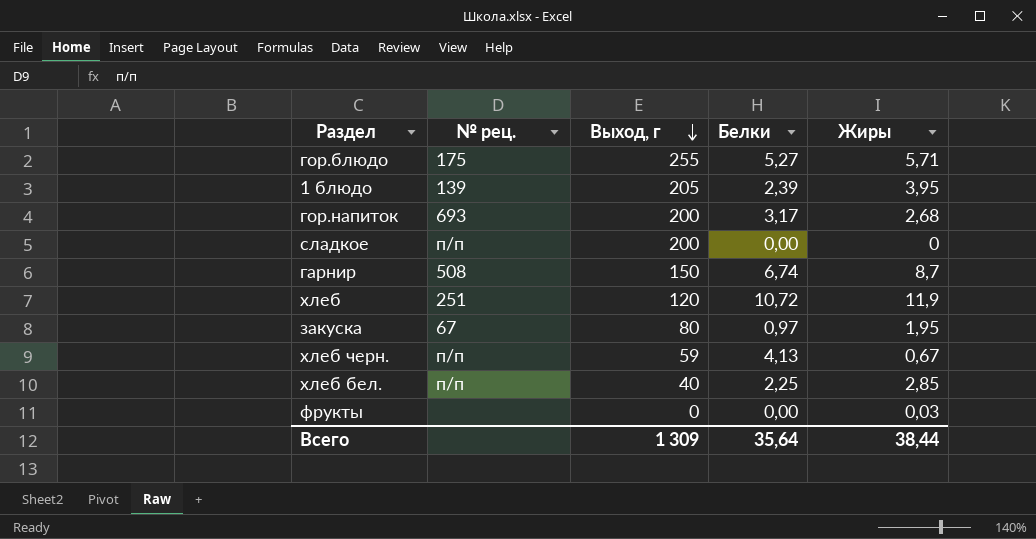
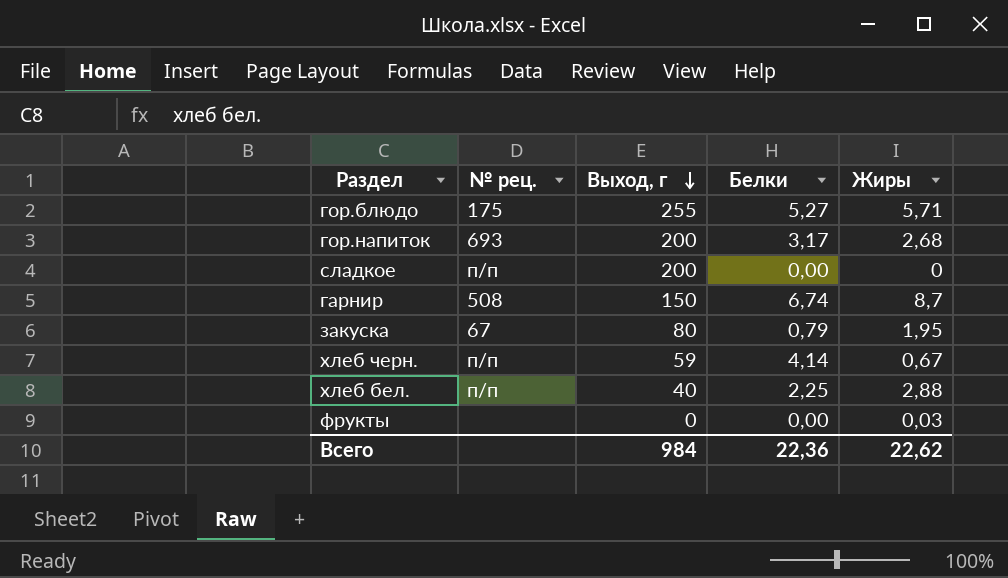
row 1 блюдо: 139 | 205 | 2,39 | 3,95 -> none
row хлеб: 251 | 120 | 10,72 | 11,9 -> none
закуска | Белки: 0,97 -> 0,79
хлеб черн. | Белки: 4,13 -> 4,14
хлеб бел. | Жиры: 2,85 -> 2,88
Всего | Выход, г: 1 309 -> 984
Всего | Белки: 35,64 -> 22,36
Всего | Жиры: 38,44 -> 22,62

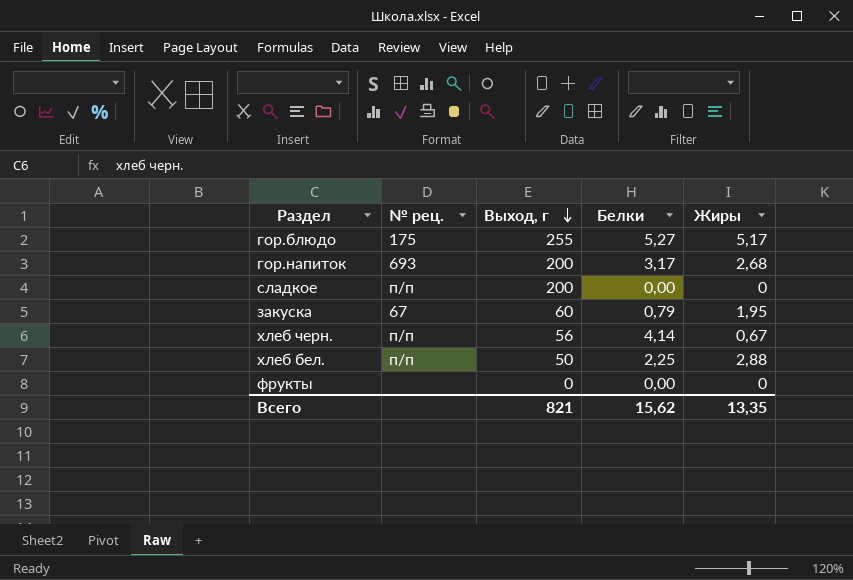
row гарнир: 508 | 150 | 6,74 | 8,7 -> none
гор.блюдо | Жиры: 5,71 -> 5,17
закуска | Выход, г: 80 -> 60
хлеб черн. | Выход, г: 59 -> 56
хлеб бел. | Выход, г: 40 -> 50
фрукты | Жиры: 0,03 -> 0
Всего | Выход, г: 984 -> 821
Всего | Белки: 22,36 -> 15,62
Всего | Жиры: 22,62 -> 13,35

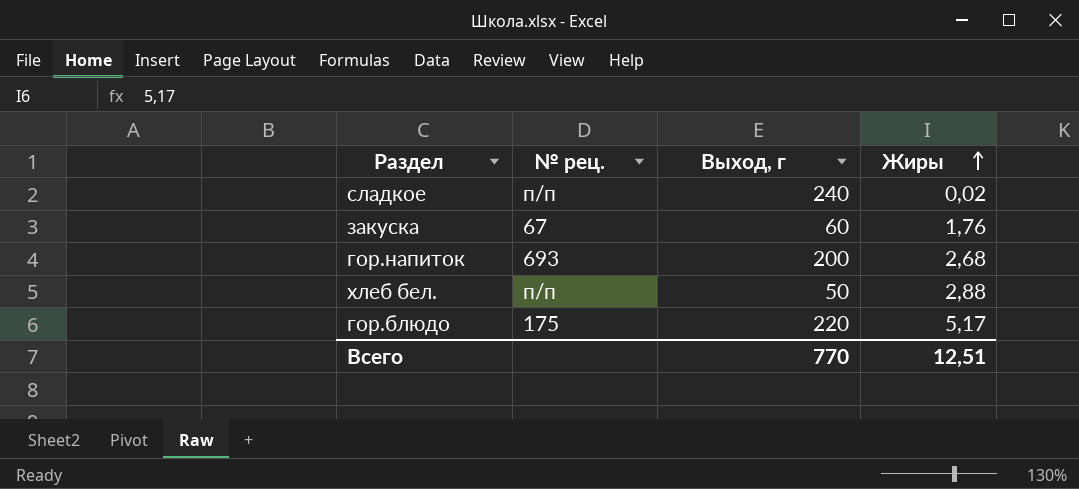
row order: Выход, г descending -> Жиры ascending
column Белки | position: 4 -> none
row хлеб черн.: п/п | 56 | 4,14 | 0,67 -> none
row фрукты: none | 0 | 0,00 | 0 -> none
сладкое | Выход, г: 200 -> 240
сладкое | Жиры: 0 -> 0,02
закуска | Жиры: 1,95 -> 1,76
гор.блюдо | Выход, г: 255 -> 220
Всего | Выход, г: 821 -> 770
Всего | Жиры: 13,35 -> 12,51

